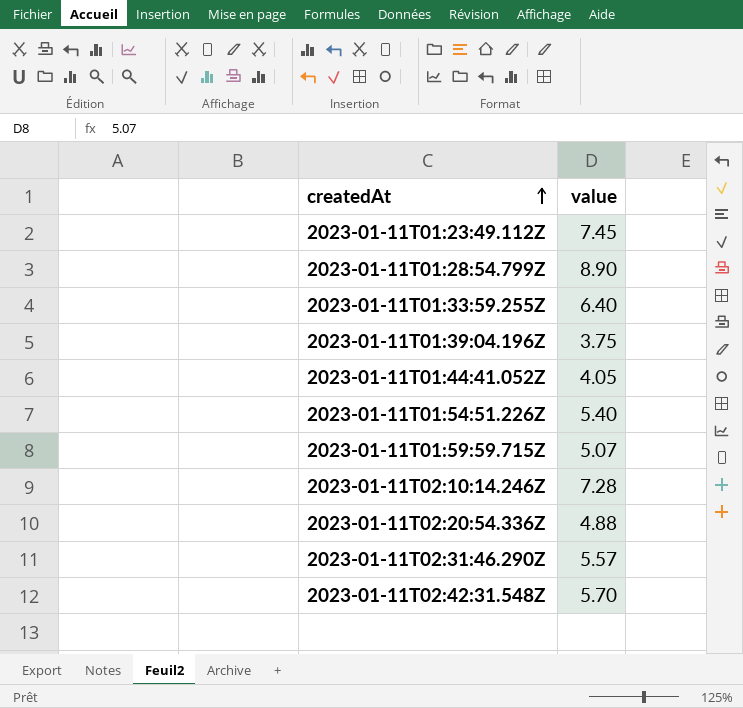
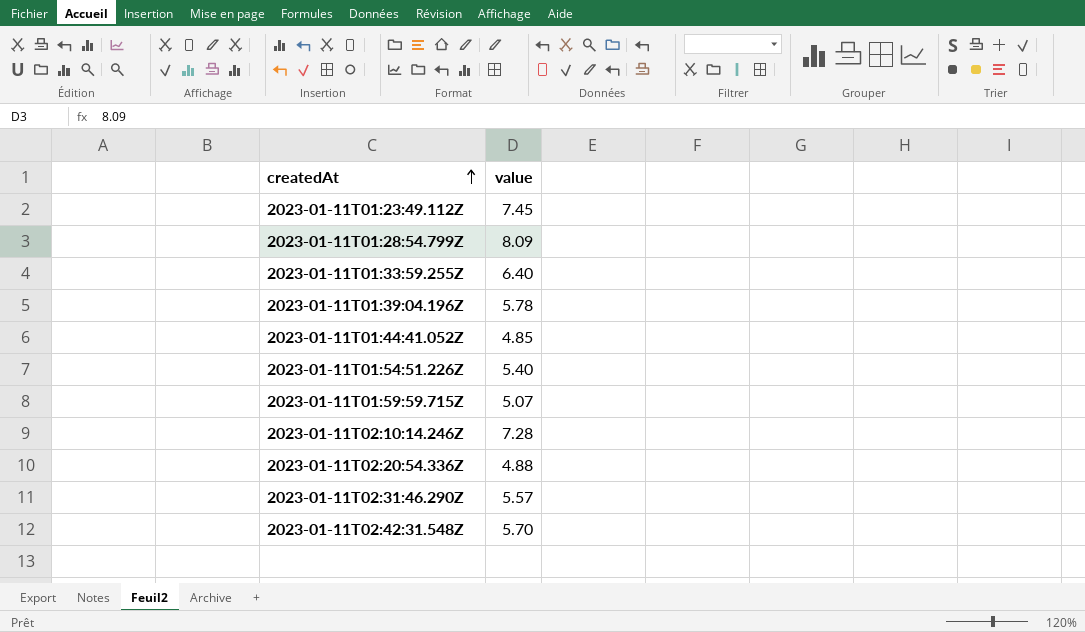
2023-01-11T01:28:54.799Z | value: 8.90 -> 8.09
2023-01-11T01:39:04.196Z | value: 3.75 -> 5.78
2023-01-11T01:44:41.052Z | value: 4.05 -> 4.85

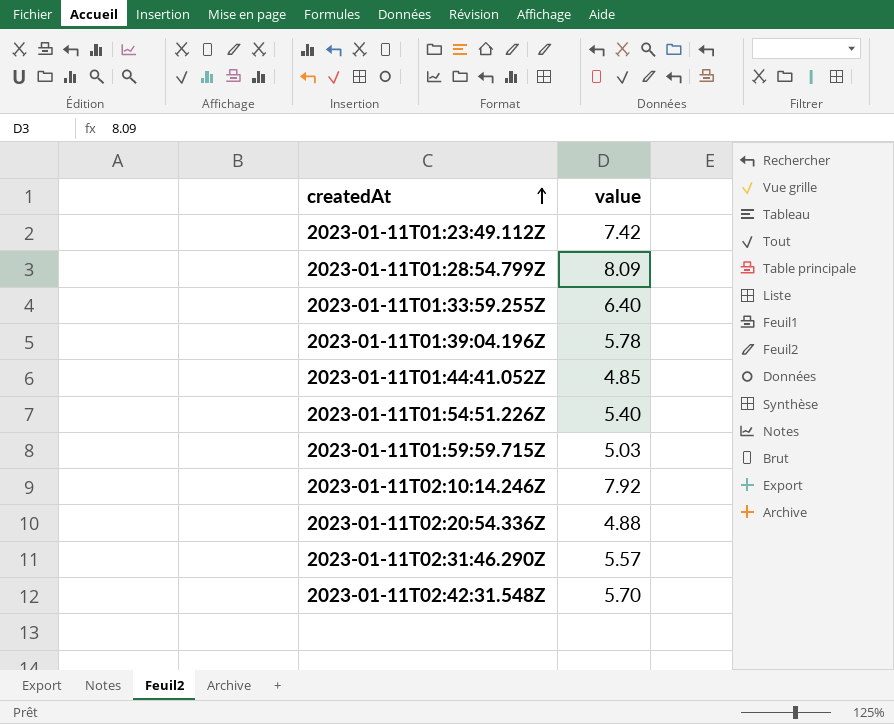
2023-01-11T01:23:49.112Z | value: 7.45 -> 7.42
2023-01-11T01:59:59.715Z | value: 5.07 -> 5.03
2023-01-11T02:10:14.246Z | value: 7.28 -> 7.92

